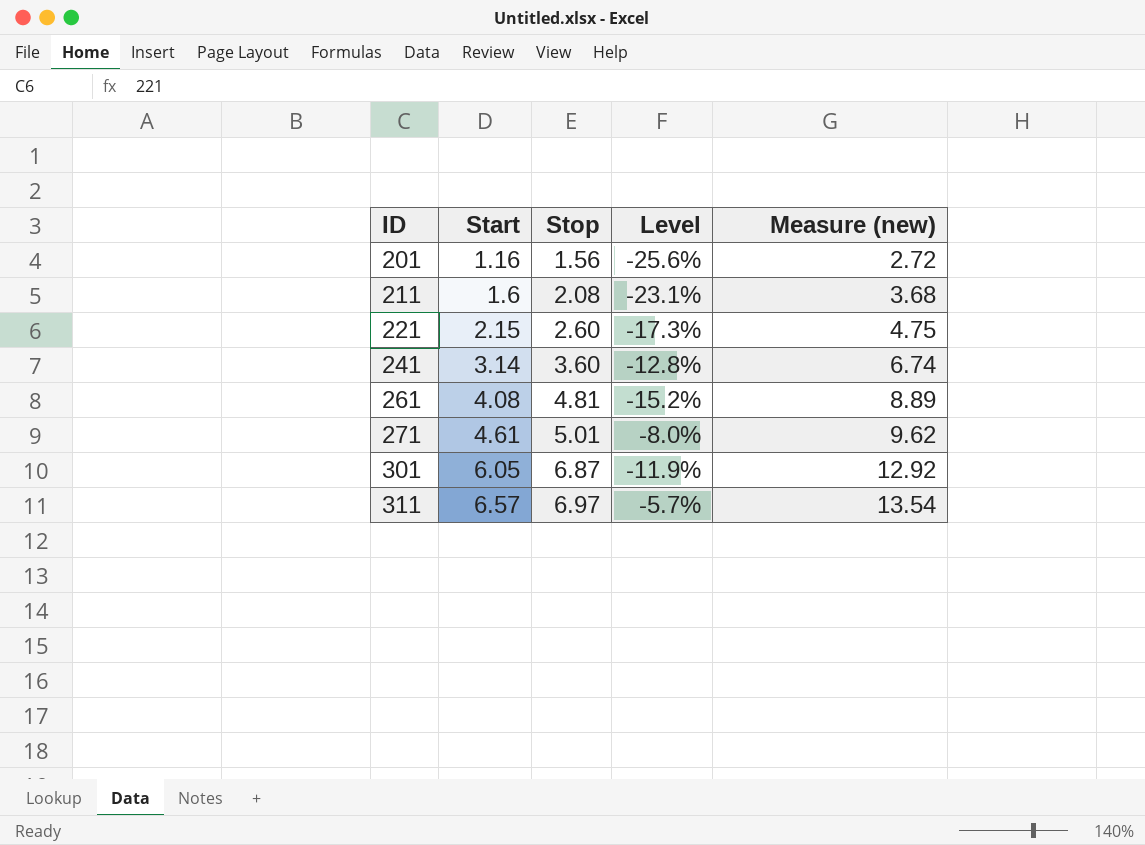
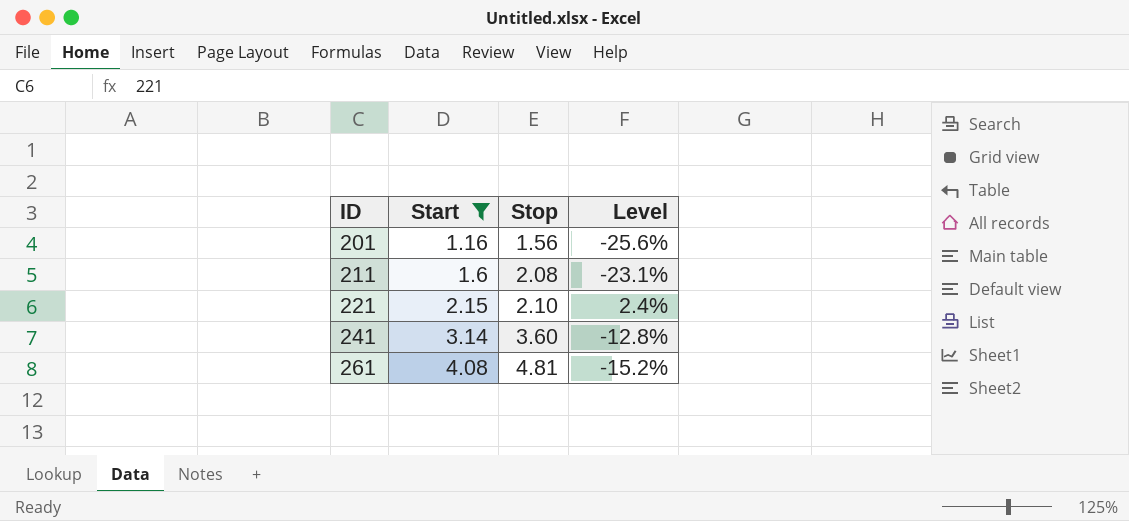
filter: none -> Start <= 4.08
column Measure (new) | formula: [Start] + [Stop] -> none
221 | Stop: 2.60 -> 2.10
221 | Level: -17.3% -> 2.4%

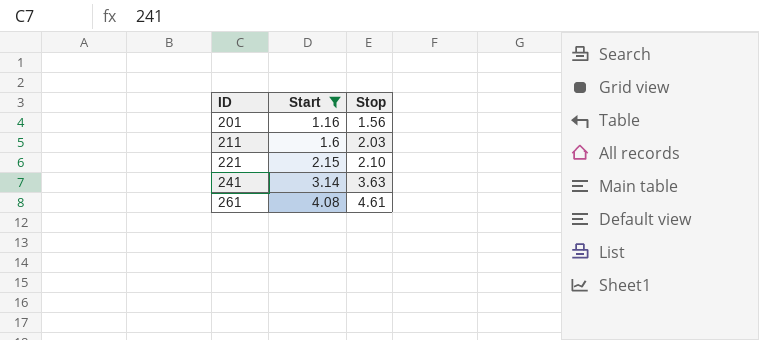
column Level | formula: ([Start] - [Stop]) / [Stop] -> none
211 | Stop: 2.08 -> 2.03
241 | Stop: 3.60 -> 3.63
261 | Stop: 4.81 -> 4.61

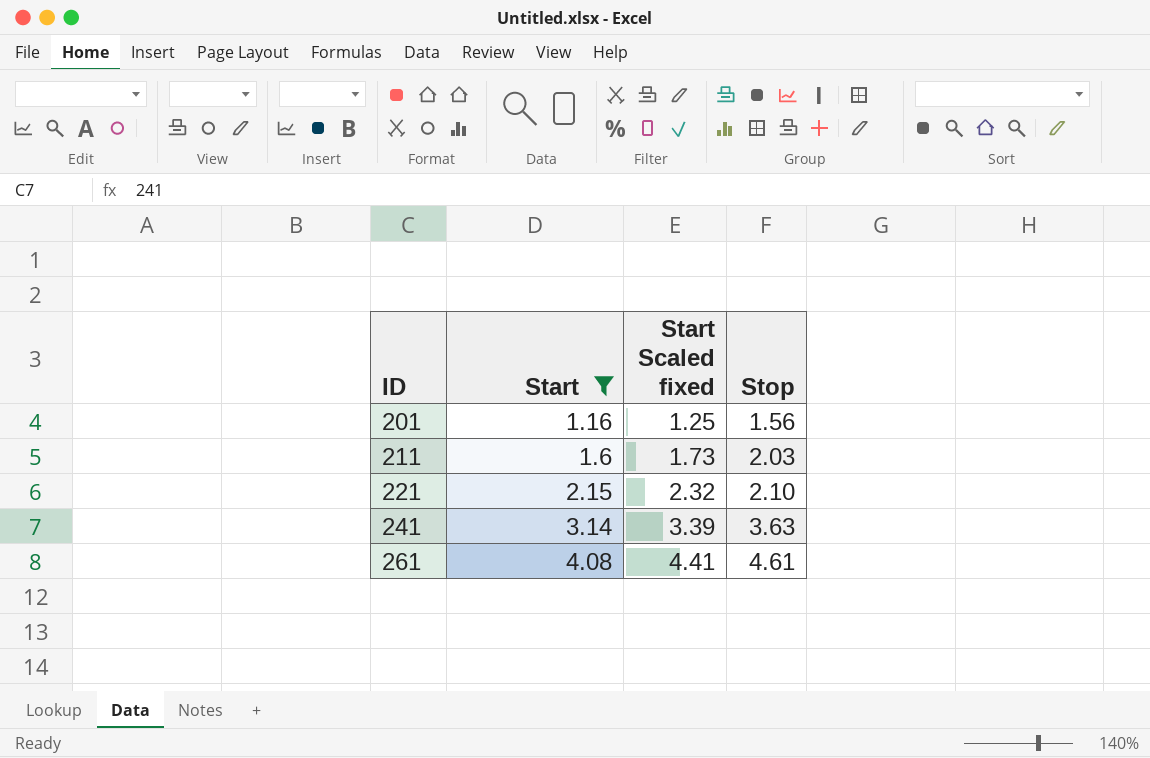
column Start Scaled fixed | formula: none -> [Start] * 1.08

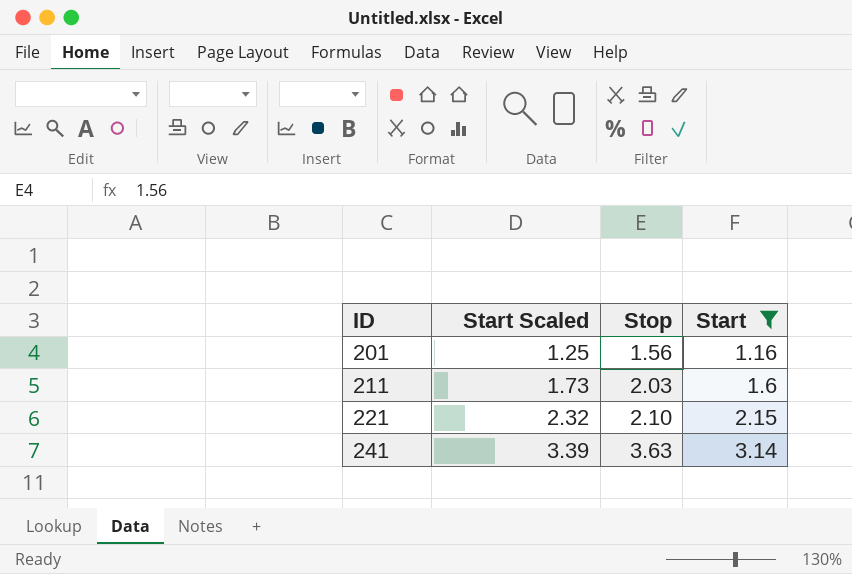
column name: Start Scaled fixed -> Start Scaled
column Start | position: 2 -> 4
row 261: 4.08 | 4.41 | 4.61 -> none

